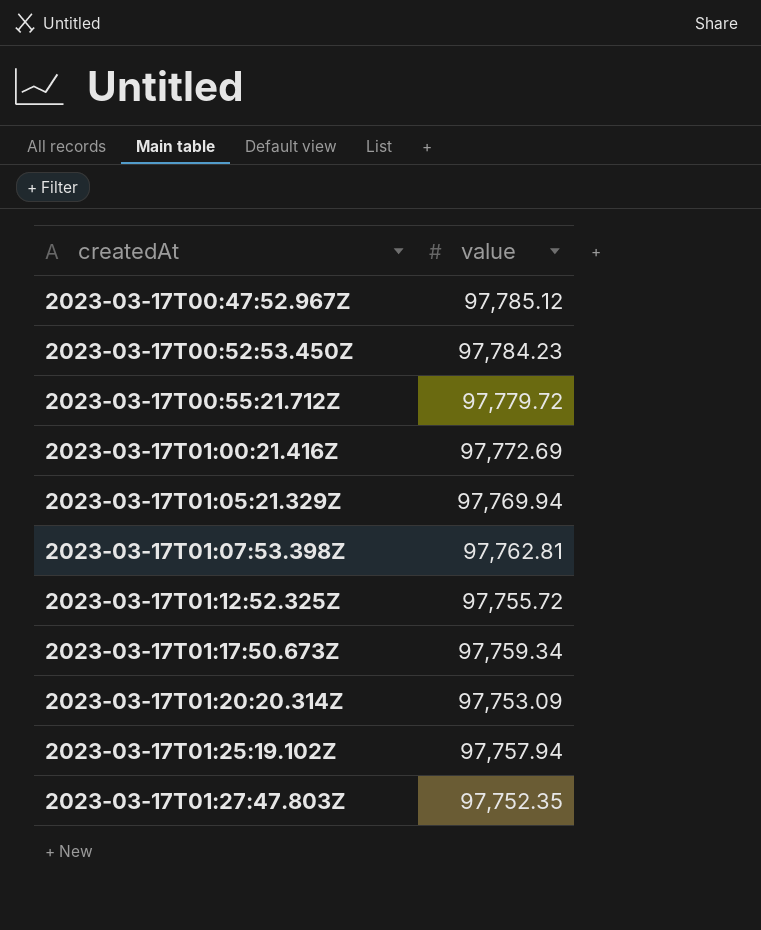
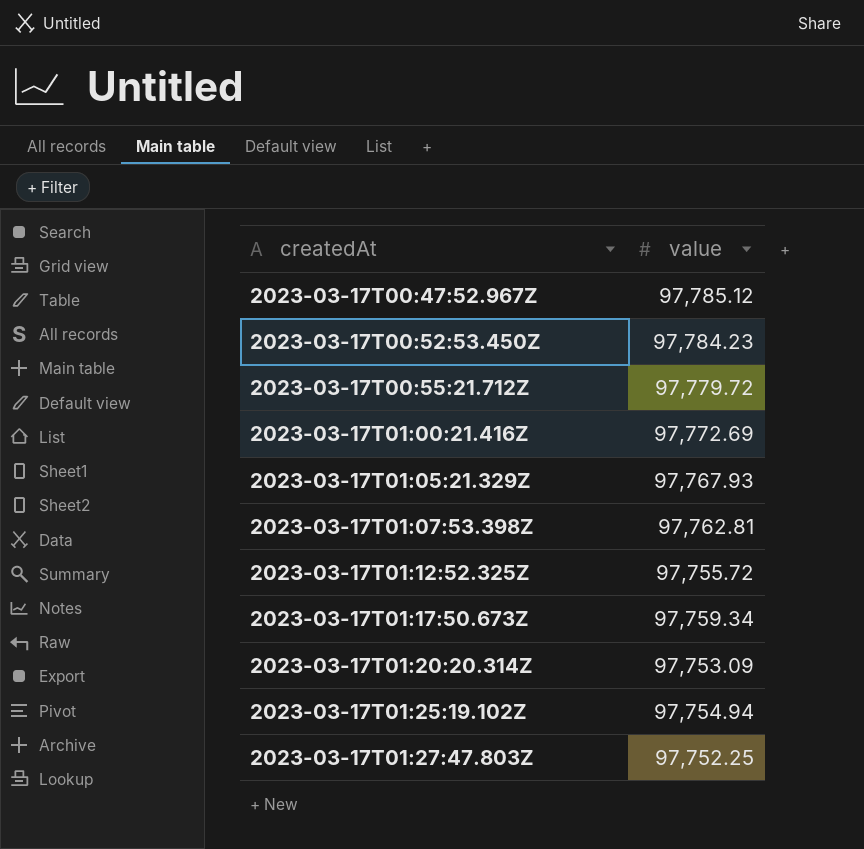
2023-03-17T01:05:21.329Z | value: 97,769.94 -> 97,767.93
2023-03-17T01:25:19.102Z | value: 97,757.94 -> 97,754.94
2023-03-17T01:27:47.803Z | value: 97,752.35 -> 97,752.25

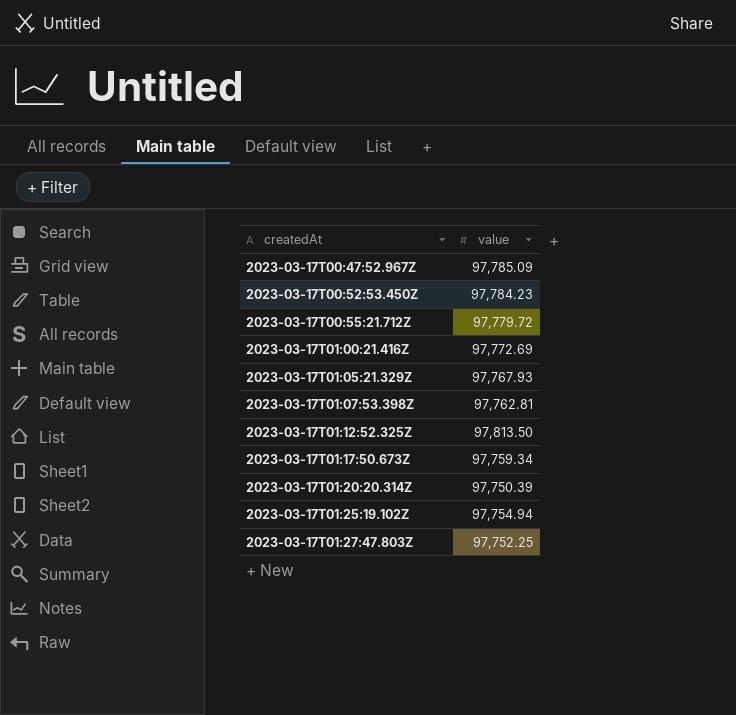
2023-03-17T00:47:52.967Z | value: 97,785.12 -> 97,785.09
2023-03-17T01:12:52.325Z | value: 97,755.72 -> 97,813.50
2023-03-17T01:20:20.314Z | value: 97,753.09 -> 97,750.39

